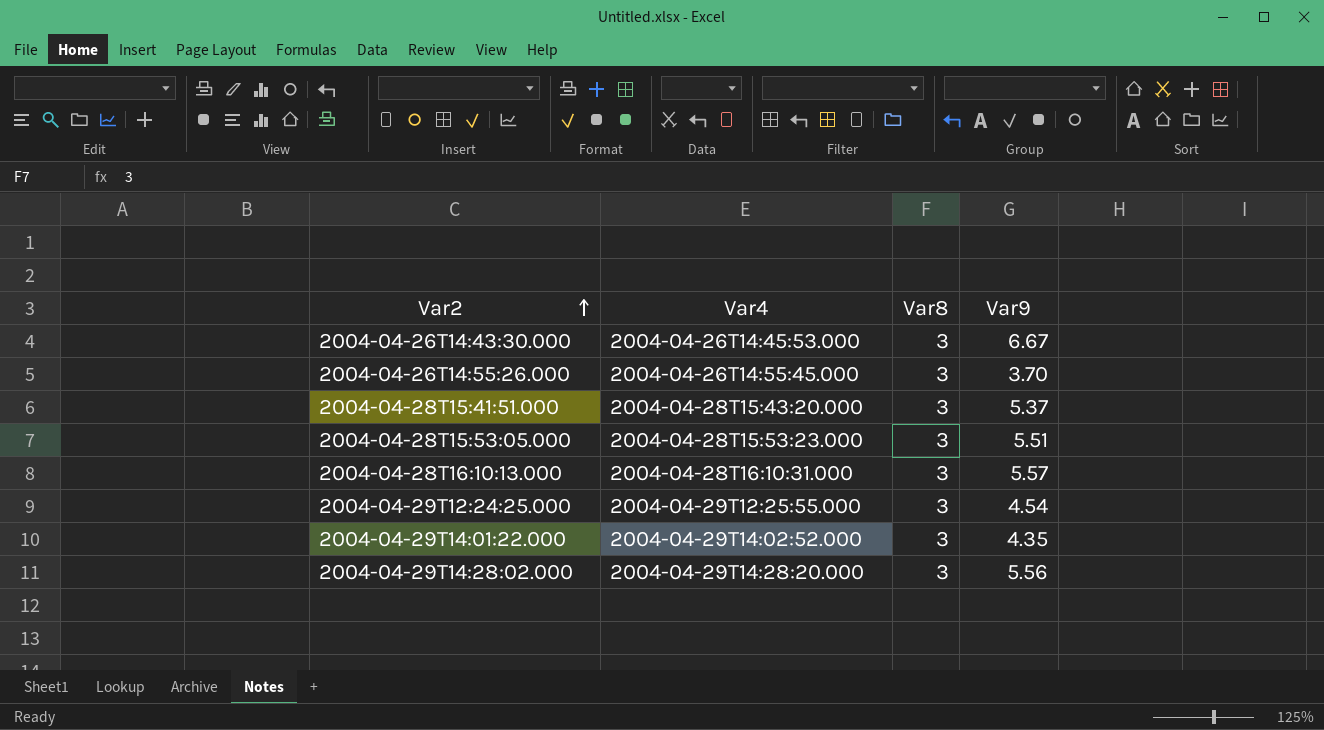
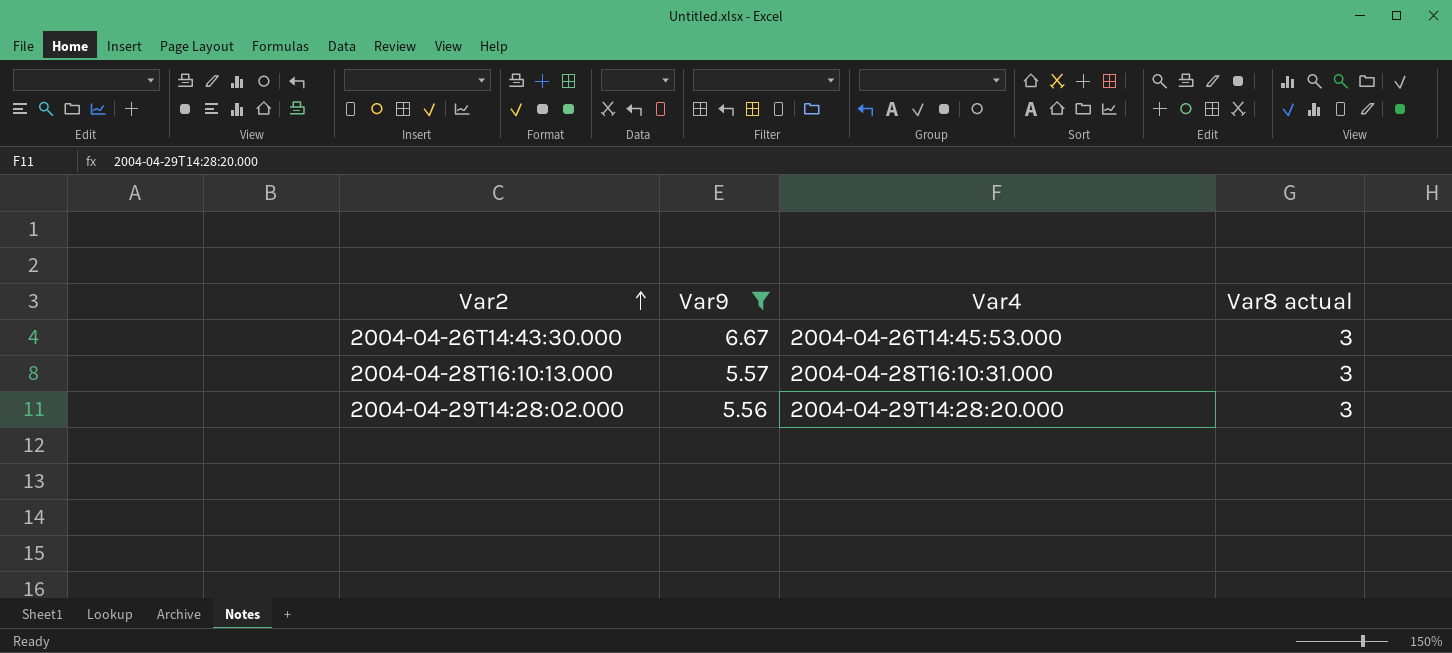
filter: none -> Var9 >= 5.56
column Var9 | position: 4 -> 2
column name: Var8 -> Var8 actual

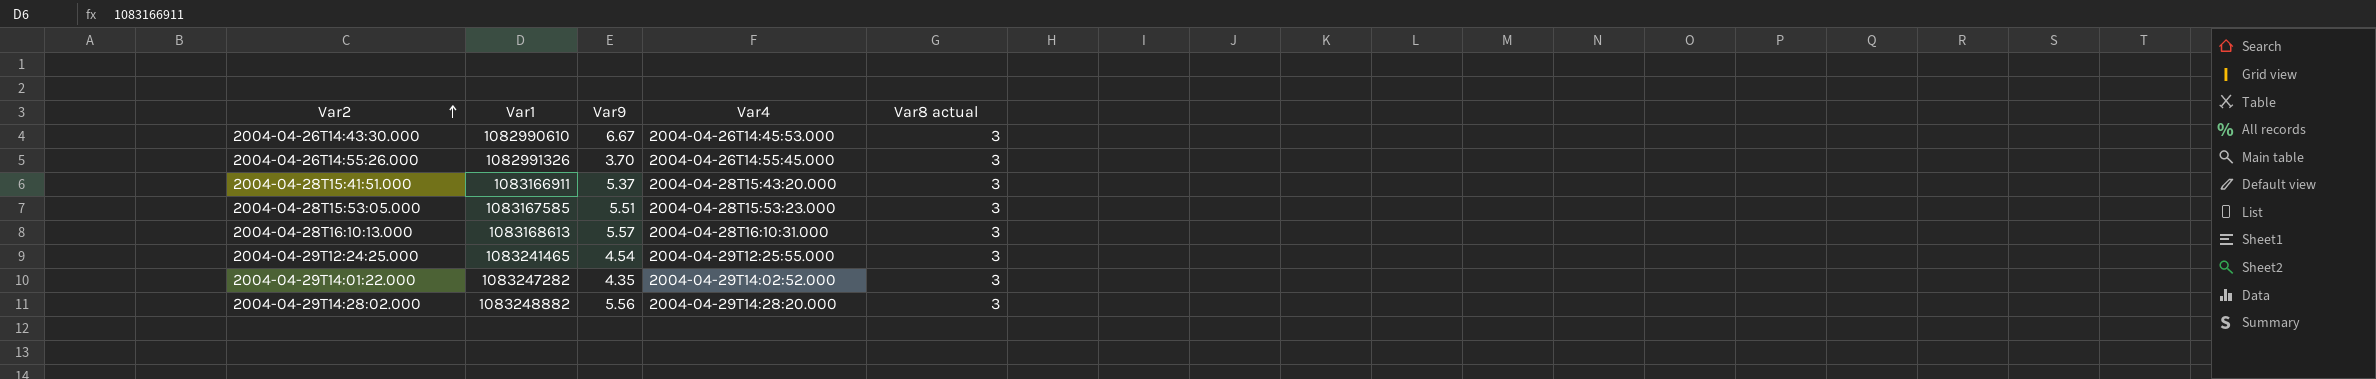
filter: Var9 >= 5.56 -> none
column Var1 | position: none -> 2

